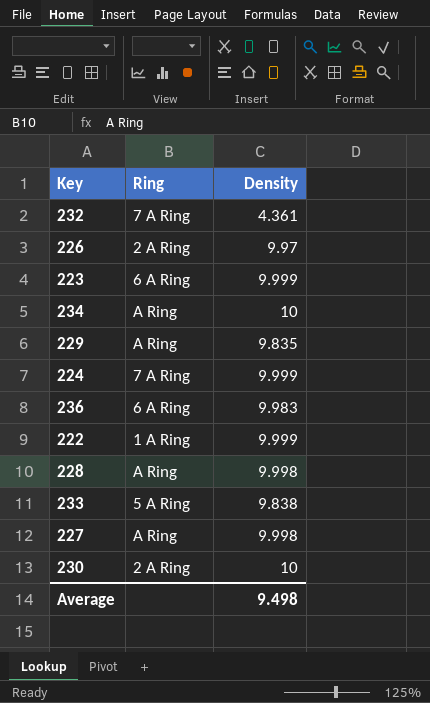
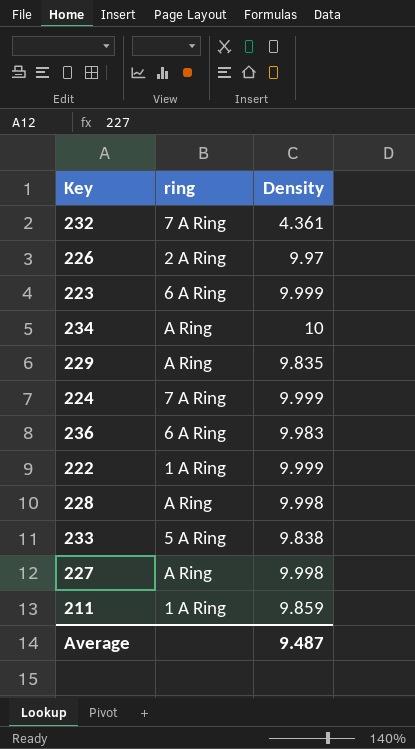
column name: Ring -> ring
row 230: 2 A Ring | 10 -> none
row 211: none -> 1 A Ring | 9.859
Average | Density: 9.498 -> 9.487

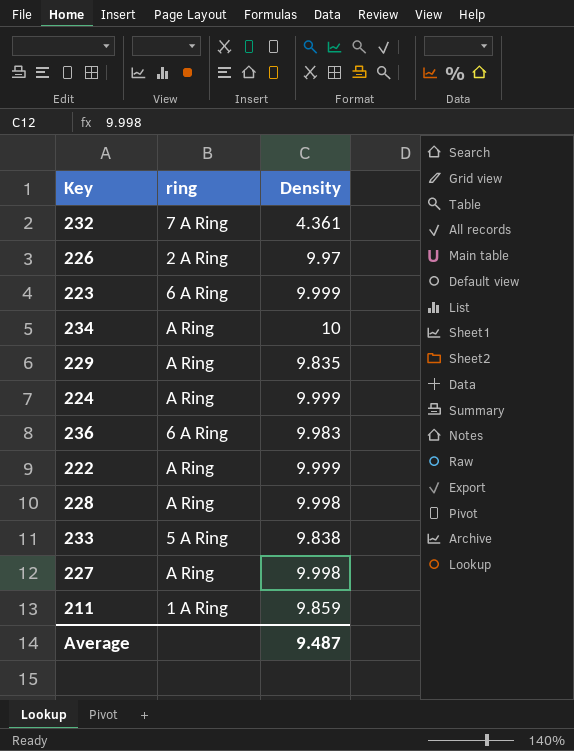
224 | ring: 7 A Ring -> A Ring
222 | ring: 1 A Ring -> A Ring

